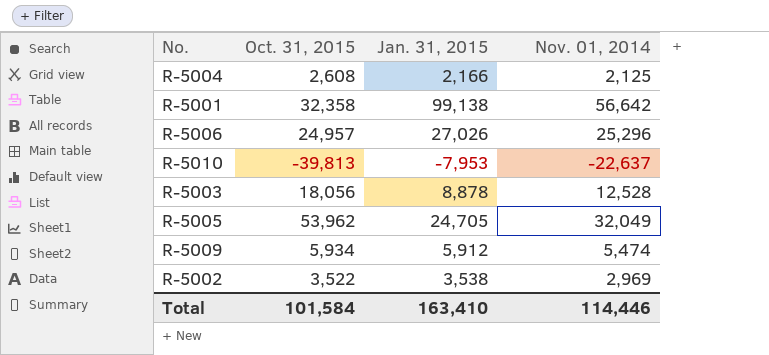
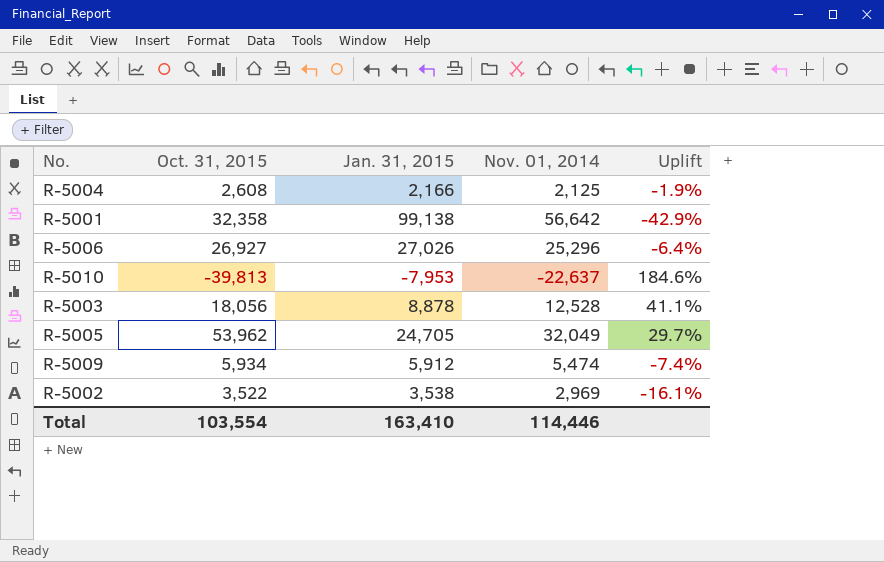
column Uplift | formula: none -> ([Nov. 01, 2014] - [Jan. 31, 2015]) / [Jan. 31, 2015]
R-5006 | Oct. 31, 2015: 24,957 -> 26,927
Total | Oct. 31, 2015: 101,584 -> 103,554

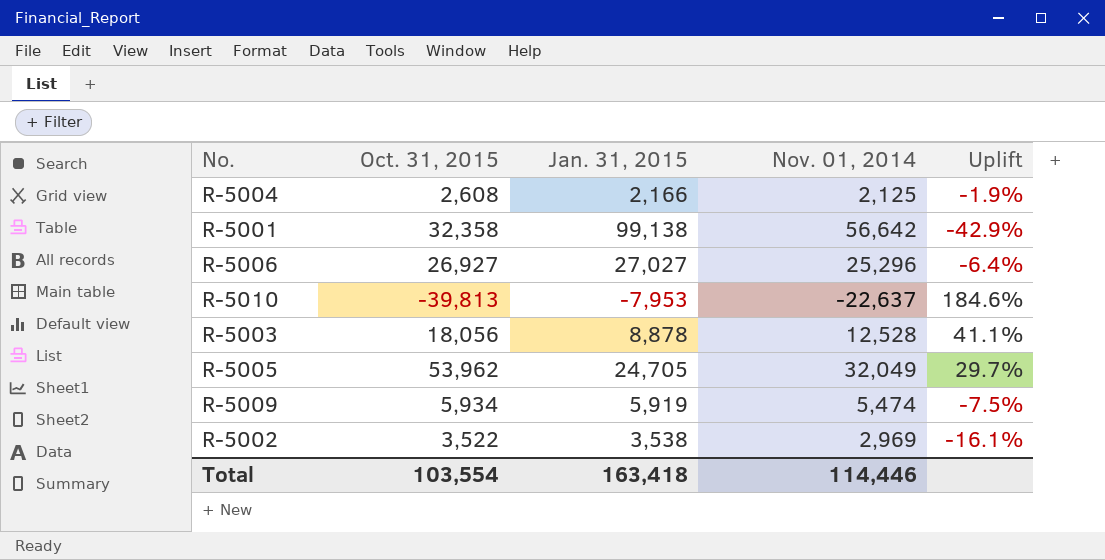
R-5006 | Jan. 31, 2015: 27,026 -> 27,027
R-5009 | Jan. 31, 2015: 5,912 -> 5,919
R-5009 | Uplift: -7.4% -> -7.5%
Total | Jan. 31, 2015: 163,410 -> 163,418

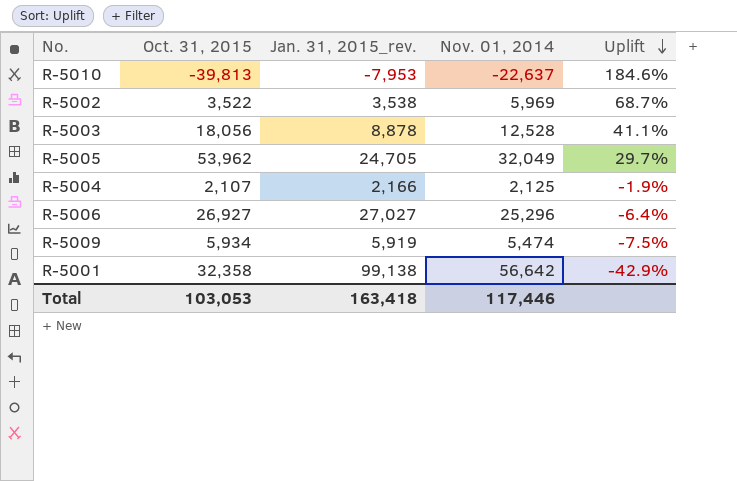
row order: none -> Uplift descending
column name: Jan. 31, 2015 -> Jan. 31, 2015_rev.
R-5002 | Nov. 01, 2014: 2,969 -> 5,969
R-5002 | Uplift: -16.1% -> 68.7%
R-5004 | Oct. 31, 2015: 2,608 -> 2,107
Total | Oct. 31, 2015: 103,554 -> 103,053
Total | Nov. 01, 2014: 114,446 -> 117,446

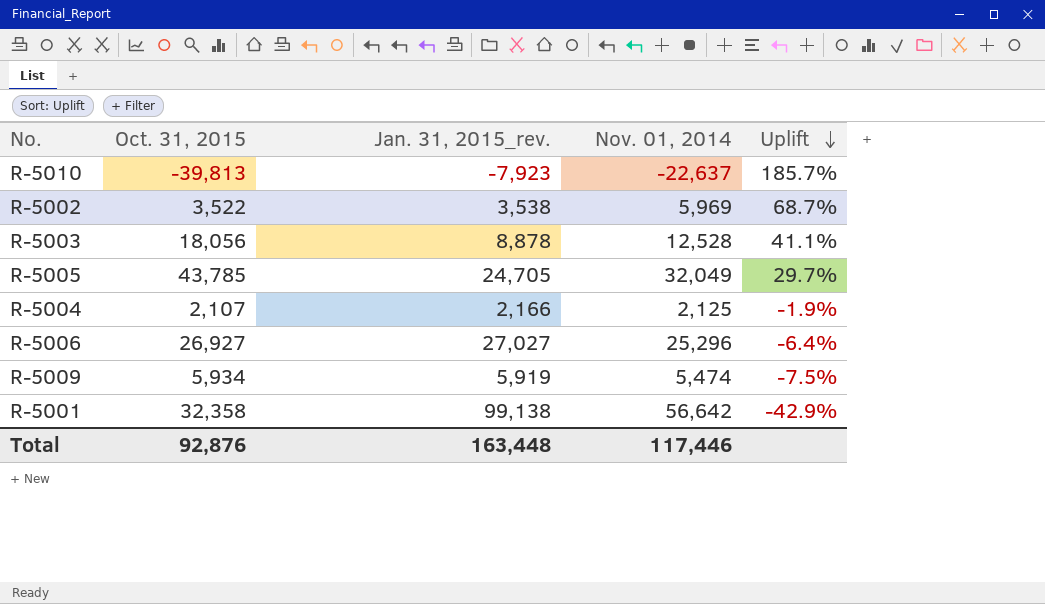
R-5010 | Jan. 31, 2015_rev.: -7,953 -> -7,923
R-5010 | Uplift: 184.6% -> 185.7%
R-5005 | Oct. 31, 2015: 53,962 -> 43,785
Total | Oct. 31, 2015: 103,053 -> 92,876
Total | Jan. 31, 2015_rev.: 163,418 -> 163,448

